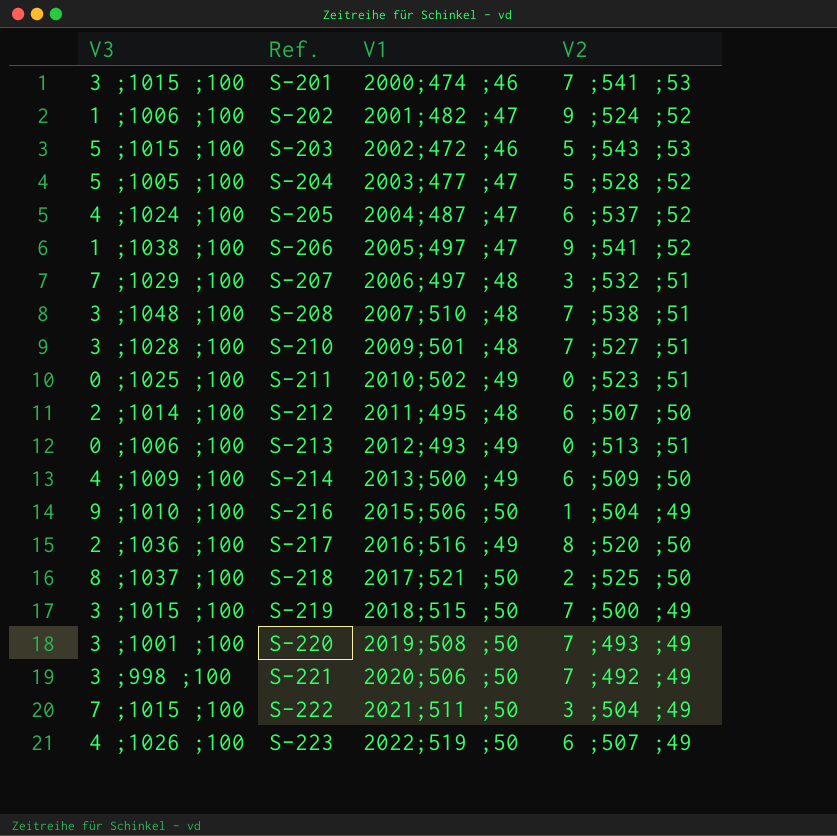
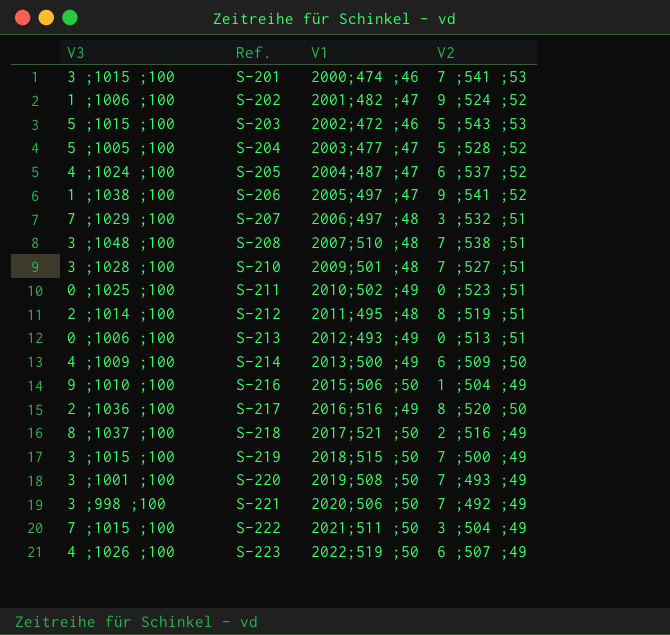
S-212 | V2: 6 ;507 ;50 -> 8 ;519 ;51
S-218 | V2: 2 ;525 ;50 -> 2 ;516 ;49

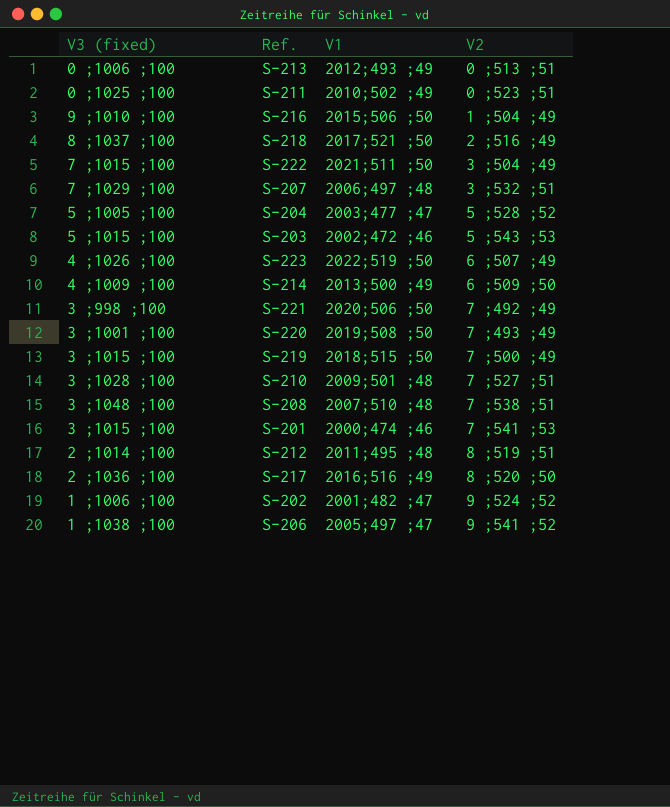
row order: Ref. ascending -> V2 ascending
column name: V3 -> V3 (fixed)
row S-205: 4 ;1024 ;100 | 2004;487 ;47 | 6 ;537 ;52 -> none

